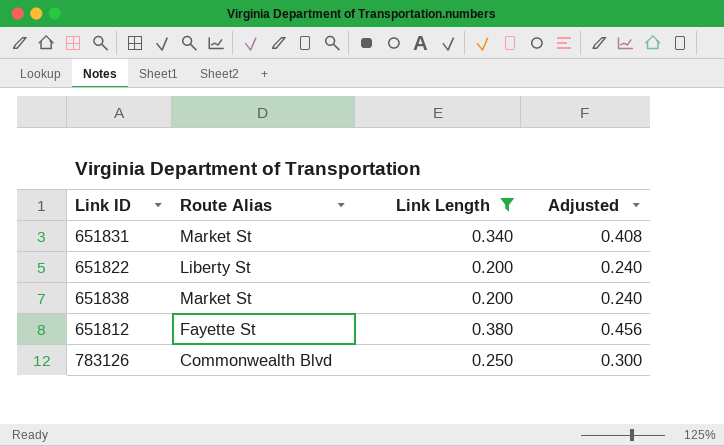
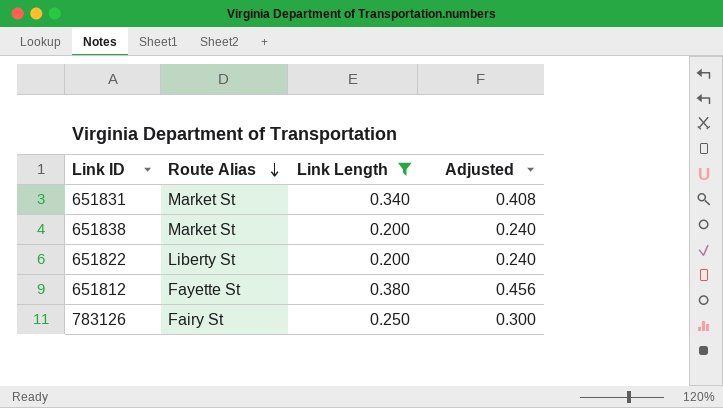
row order: none -> Route Alias descending
783126 | Route Alias: Commonwealth Blvd -> Fairy St

